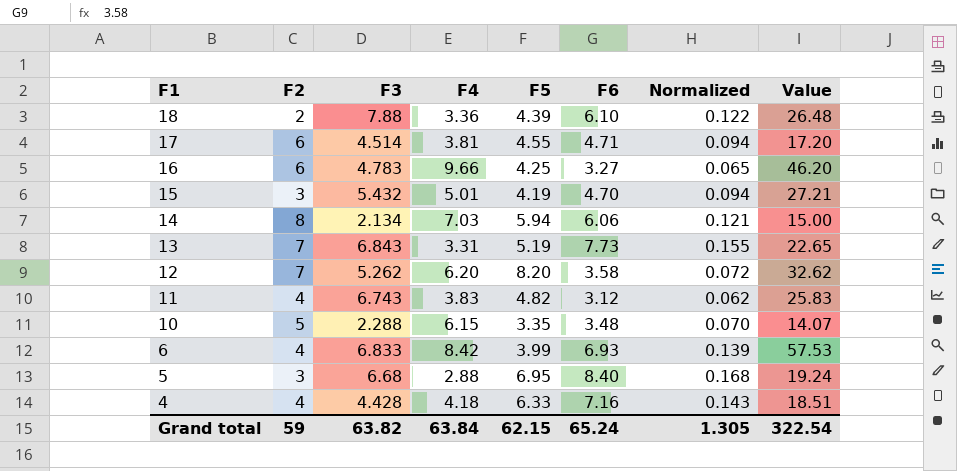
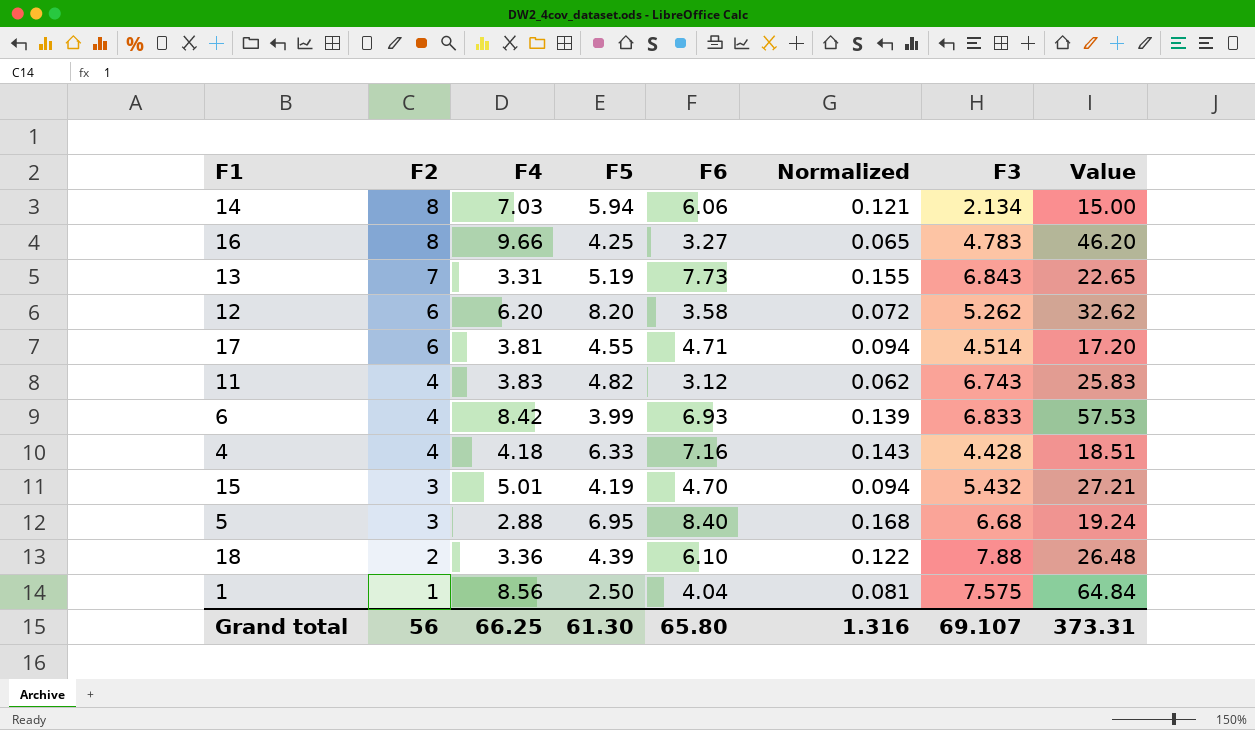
row order: F1 descending -> F2 descending
column F3 | position: 3 -> 7
row 10: 5 | 2.288 | 6.15 | 3.35 | 3.48 | 0.070 | 14.07 -> none
16 | F2: 6 -> 8
12 | F2: 7 -> 6
row 1: none -> 1 | 8.56 | 2.50 | 4.04 | 0.081 | 7.575 | 64.84
Grand total | F2: 59 -> 56
Grand total | F4: 63.84 -> 66.25
Grand total | F5: 62.15 -> 61.30
Grand total | F6: 65.24 -> 65.80
Grand total | Normalized: 1.305 -> 1.316
Grand total | F3: 63.82 -> 69.107
Grand total | Value: 322.54 -> 373.31

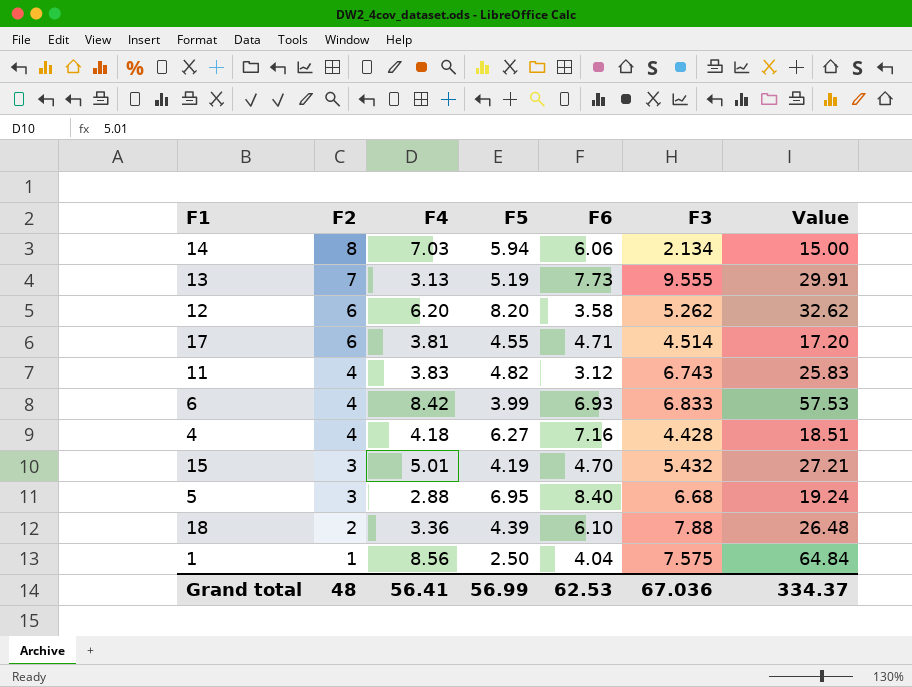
column Normalized | formula: [F6] * 0.02 -> none
row 16: 8 | 9.66 | 4.25 | 3.27 | 0.065 | 4.783 | 46.20 -> none
13 | F4: 3.31 -> 3.13
13 | F3: 6.843 -> 9.555
13 | Value: 22.65 -> 29.91
4 | F5: 6.33 -> 6.27
Grand total | F2: 56 -> 48
Grand total | F4: 66.25 -> 56.41
Grand total | F5: 61.30 -> 56.99
Grand total | F6: 65.80 -> 62.53
Grand total | F3: 69.107 -> 67.036
Grand total | Value: 373.31 -> 334.37

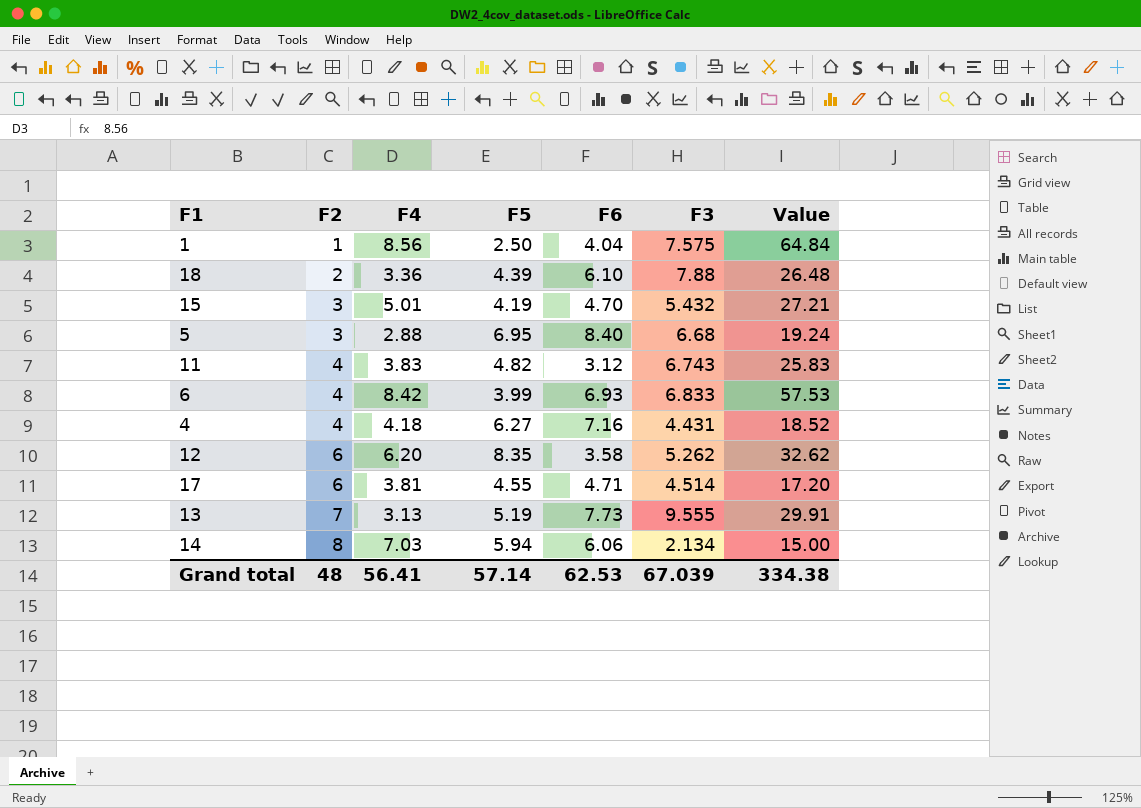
row order: F2 descending -> F2 ascending
4 | F3: 4.428 -> 4.431
4 | Value: 18.51 -> 18.52
12 | F5: 8.20 -> 8.35
Grand total | F5: 56.99 -> 57.14
Grand total | F3: 67.036 -> 67.039
Grand total | Value: 334.37 -> 334.38

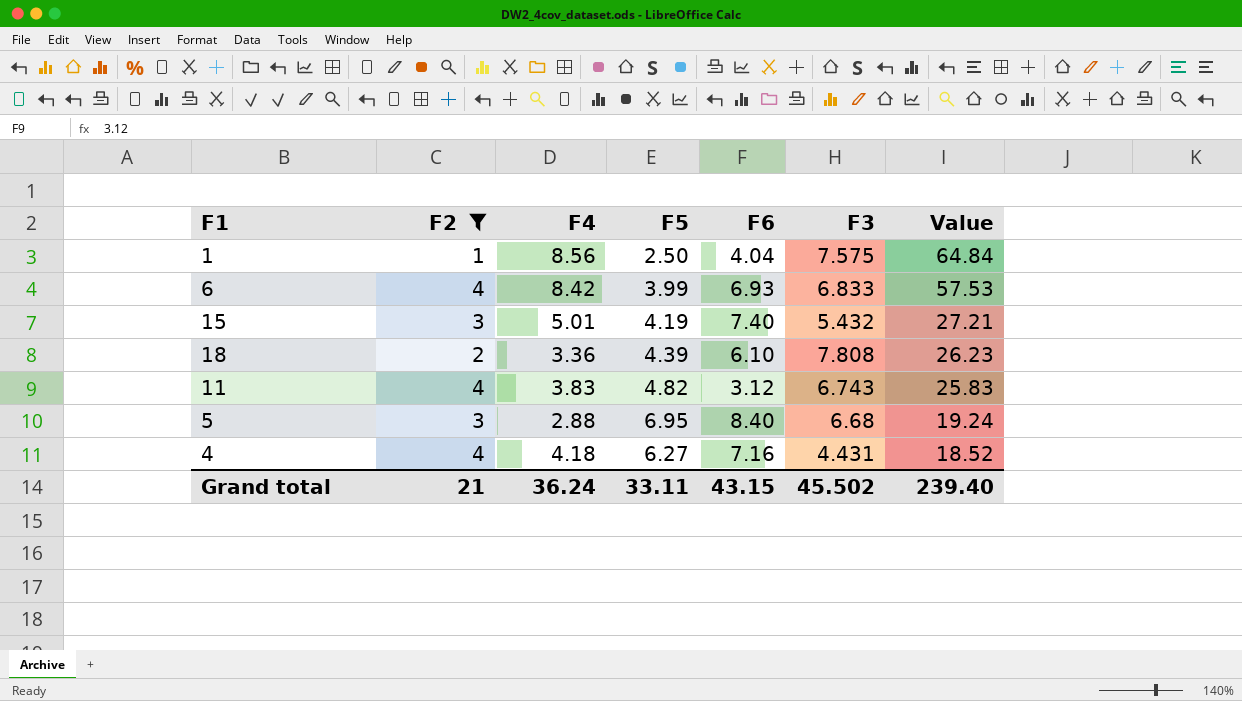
filter: none -> F2 <= 4
row order: F2 ascending -> Value descending
15 | F6: 4.70 -> 7.40
18 | F3: 7.88 -> 7.808
18 | Value: 26.48 -> 26.23
Grand total | F2: 48 -> 21
Grand total | F4: 56.41 -> 36.24
Grand total | F5: 57.14 -> 33.11
Grand total | F6: 62.53 -> 43.15
Grand total | F3: 67.039 -> 45.502
Grand total | Value: 334.38 -> 239.40

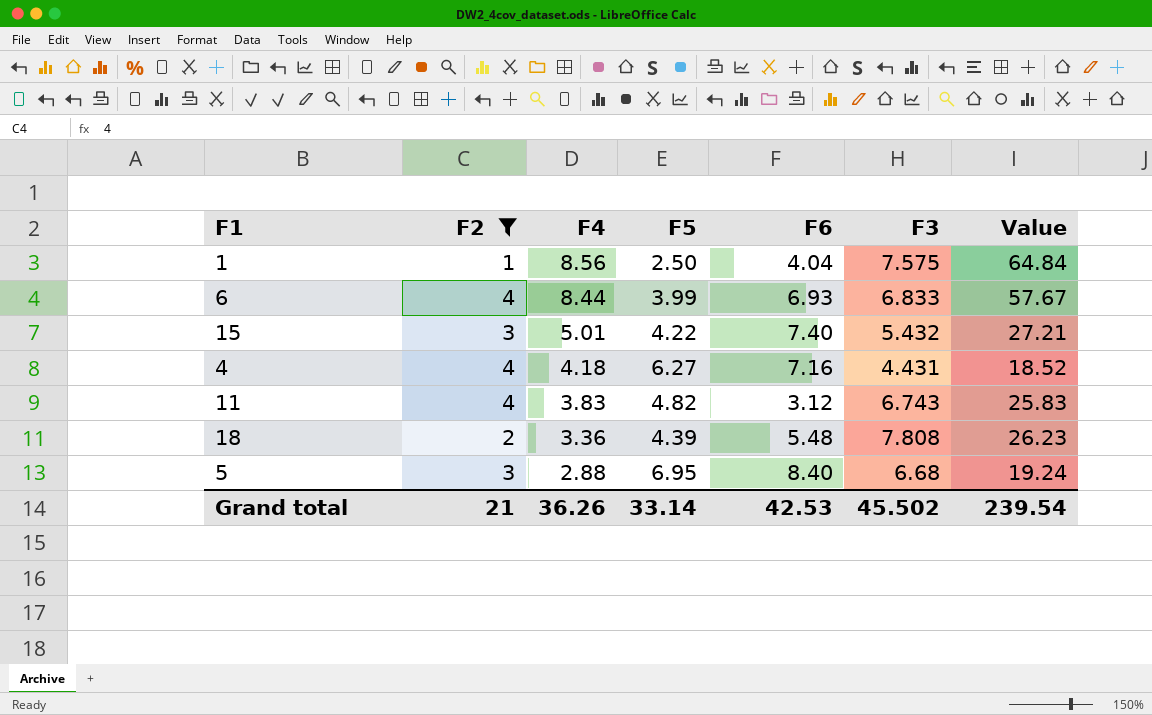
row order: Value descending -> F4 descending
6 | F4: 8.42 -> 8.44
6 | Value: 57.53 -> 57.67
15 | F5: 4.19 -> 4.22
18 | F6: 6.10 -> 5.48
Grand total | F4: 36.24 -> 36.26
Grand total | F5: 33.11 -> 33.14
Grand total | F6: 43.15 -> 42.53
Grand total | Value: 239.40 -> 239.54

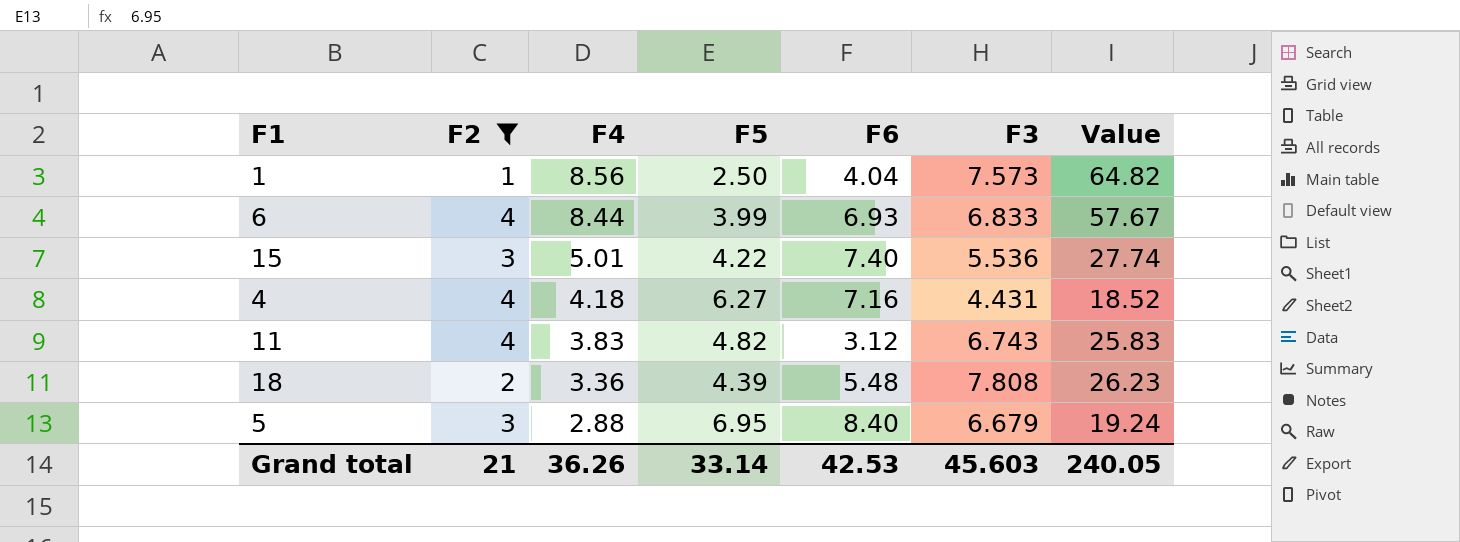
1 | F3: 7.575 -> 7.573
1 | Value: 64.84 -> 64.82
15 | F3: 5.432 -> 5.536
15 | Value: 27.21 -> 27.74
5 | F3: 6.68 -> 6.679
Grand total | F3: 45.502 -> 45.603
Grand total | Value: 239.54 -> 240.05

